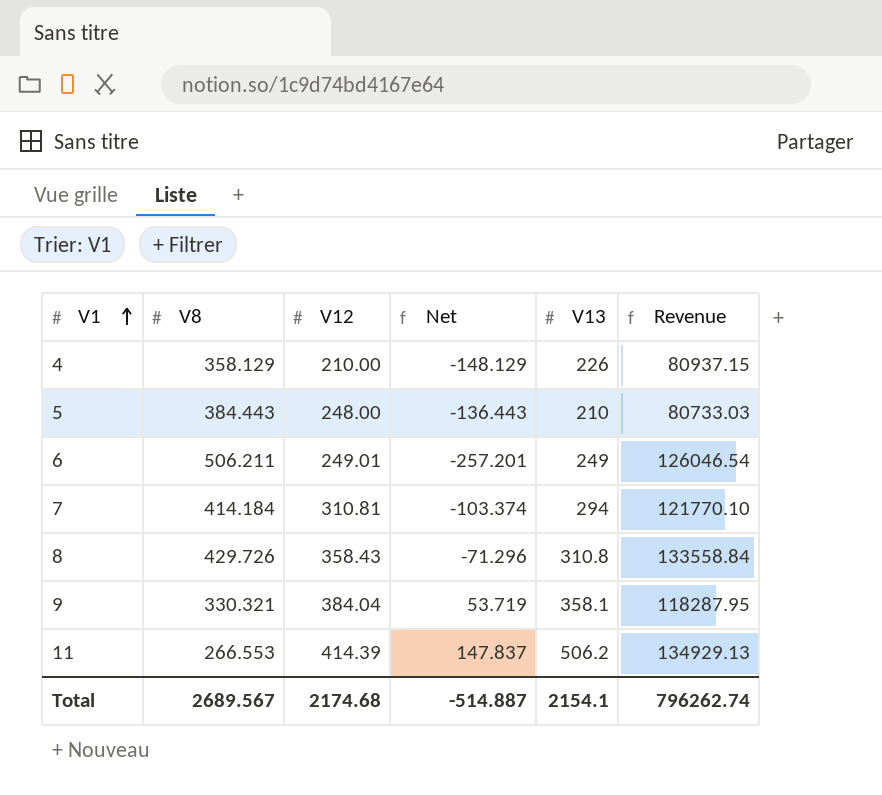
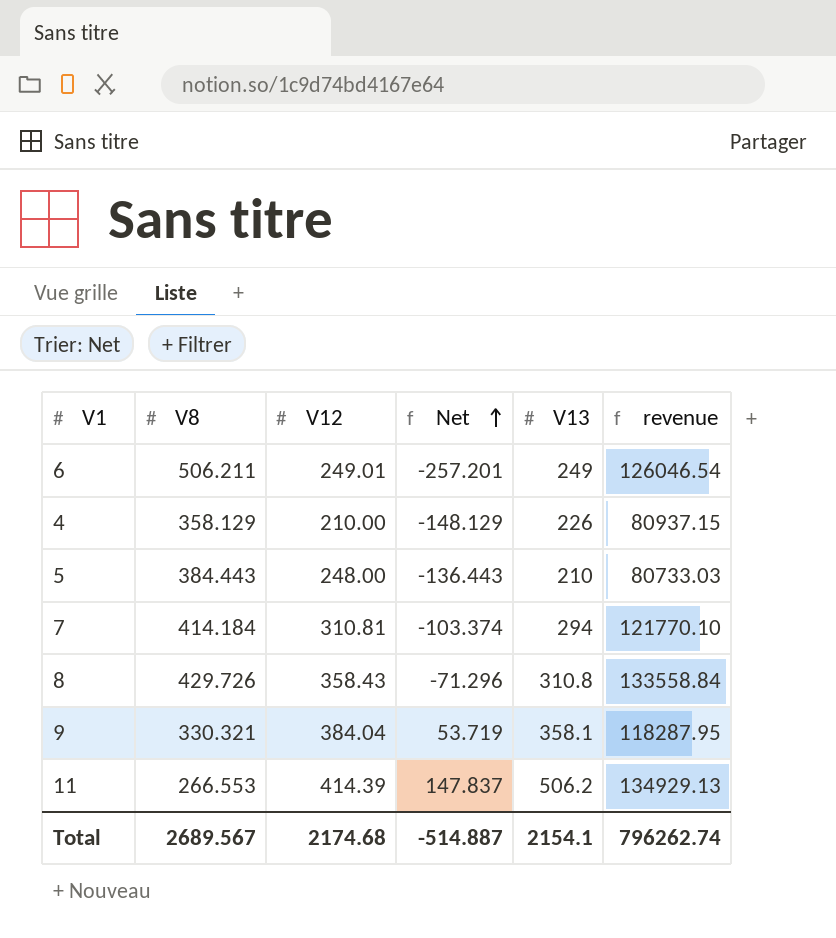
row order: V1 ascending -> Net ascending
column name: Revenue -> revenue

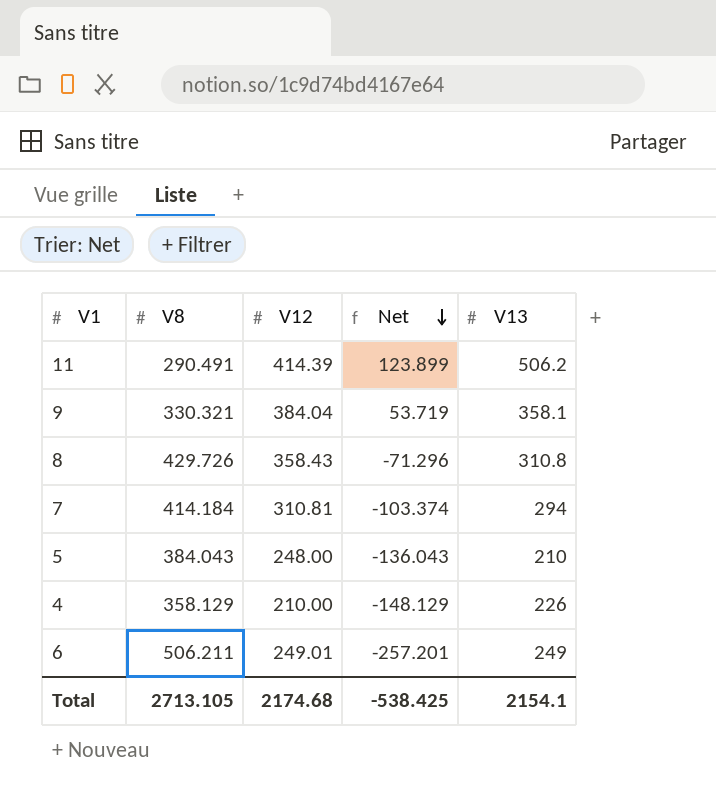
row order: Net ascending -> Net descending
column revenue | formula: [V8] * [V13] -> none
11 | V8: 266.553 -> 290.491
11 | Net: 147.837 -> 123.899
5 | V8: 384.443 -> 384.043
5 | Net: -136.443 -> -136.043
Total | V8: 2689.567 -> 2713.105
Total | Net: -514.887 -> -538.425

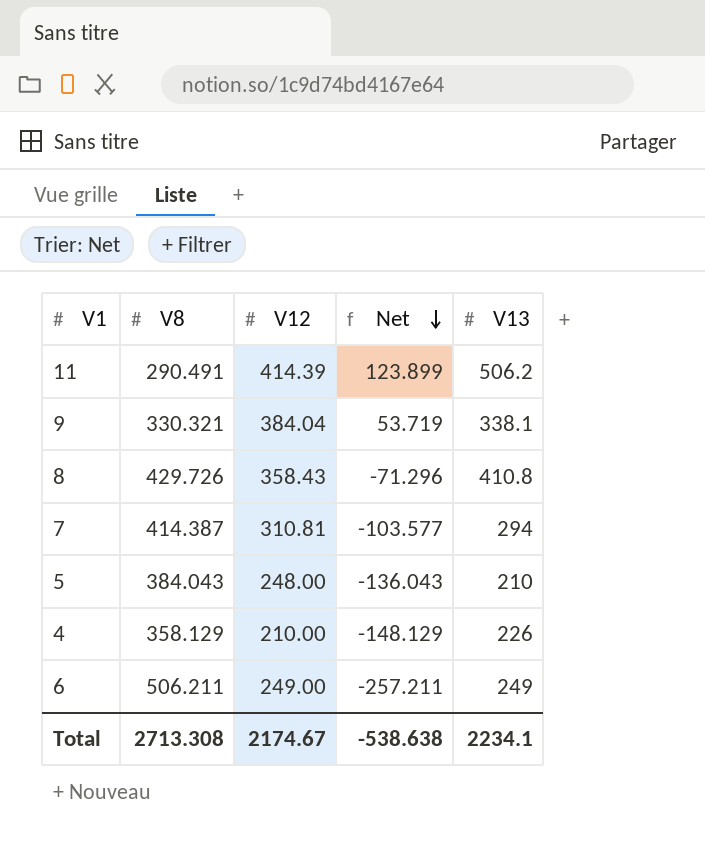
9 | V13: 358.1 -> 338.1
8 | V13: 310.8 -> 410.8
7 | V8: 414.184 -> 414.387
7 | Net: -103.374 -> -103.577
6 | V12: 249.01 -> 249.00
6 | Net: -257.201 -> -257.211
Total | V8: 2713.105 -> 2713.308
Total | V12: 2174.68 -> 2174.67
Total | Net: -538.425 -> -538.638
Total | V13: 2154.1 -> 2234.1

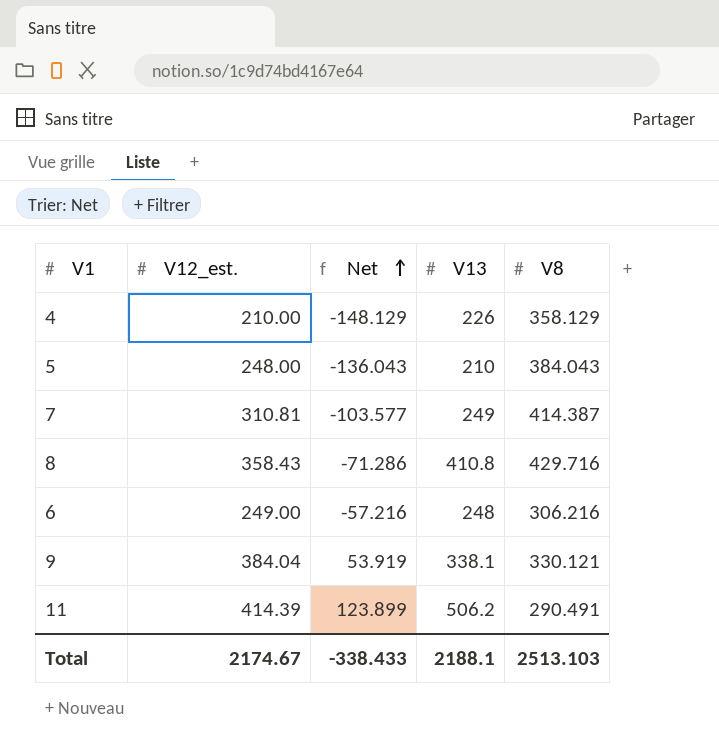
row order: Net descending -> Net ascending
column name: V12 -> V12_est.
column V8 | position: 2 -> 5
7 | V13: 294 -> 249
8 | Net: -71.296 -> -71.286
8 | V8: 429.726 -> 429.716
6 | Net: -257.211 -> -57.216
6 | V13: 249 -> 248
6 | V8: 506.211 -> 306.216
9 | Net: 53.719 -> 53.919
9 | V8: 330.321 -> 330.121
Total | Net: -538.638 -> -338.433
Total | V13: 2234.1 -> 2188.1
Total | V8: 2713.308 -> 2513.103

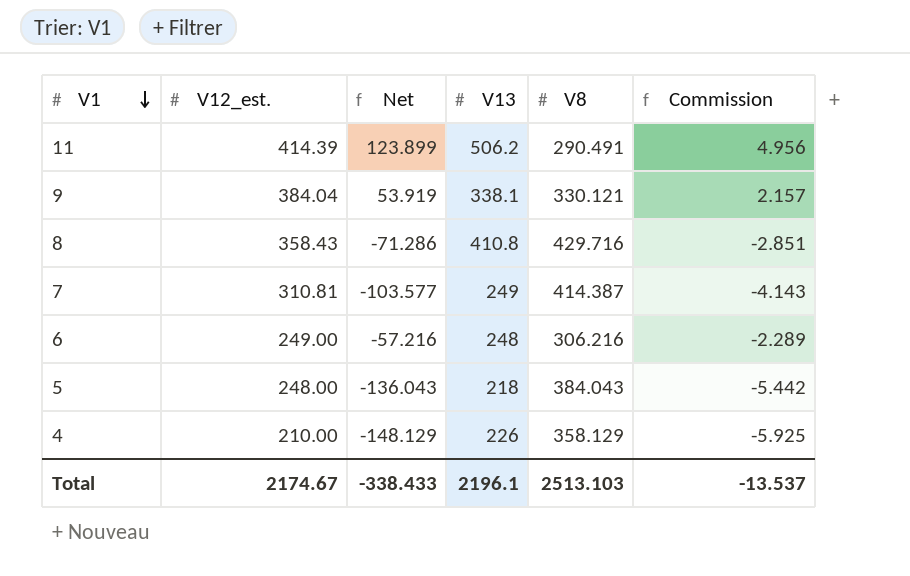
row order: Net ascending -> V1 descending
column Commission | formula: none -> [Net] * 0.04
5 | V13: 210 -> 218
Total | V13: 2188.1 -> 2196.1

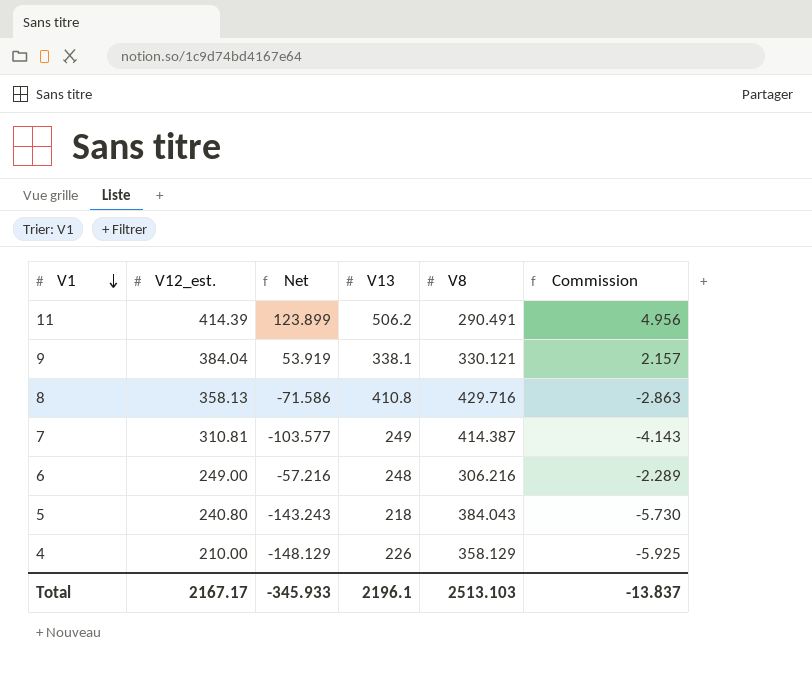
8 | V12_est.: 358.43 -> 358.13
8 | Net: -71.286 -> -71.586
8 | Commission: -2.851 -> -2.863
5 | V12_est.: 248.00 -> 240.80
5 | Net: -136.043 -> -143.243
5 | Commission: -5.442 -> -5.730
Total | V12_est.: 2174.67 -> 2167.17
Total | Net: -338.433 -> -345.933
Total | Commission: -13.537 -> -13.837

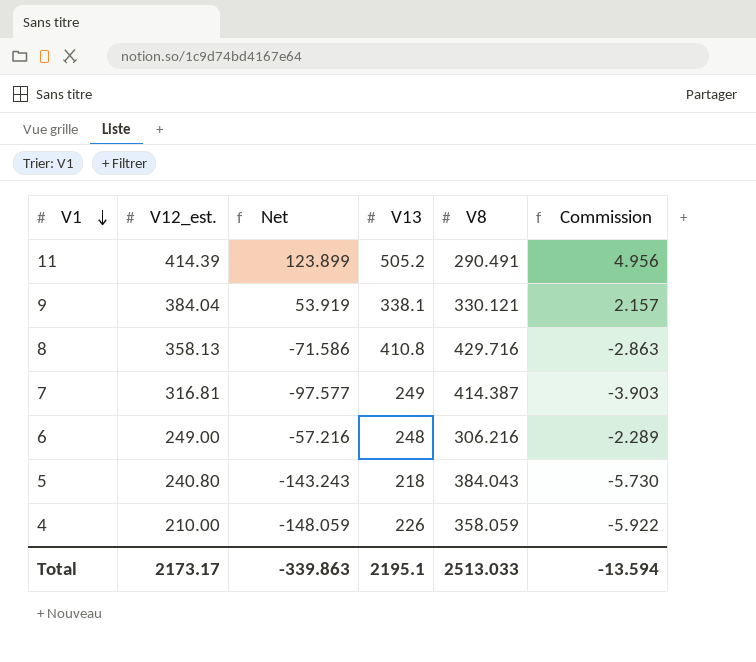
11 | V13: 506.2 -> 505.2
7 | V12_est.: 310.81 -> 316.81
7 | Net: -103.577 -> -97.577
7 | Commission: -4.143 -> -3.903
4 | Net: -148.129 -> -148.059
4 | V8: 358.129 -> 358.059
4 | Commission: -5.925 -> -5.922
Total | V12_est.: 2167.17 -> 2173.17
Total | Net: -345.933 -> -339.863
Total | V13: 2196.1 -> 2195.1
Total | V8: 2513.103 -> 2513.033
Total | Commission: -13.837 -> -13.594

